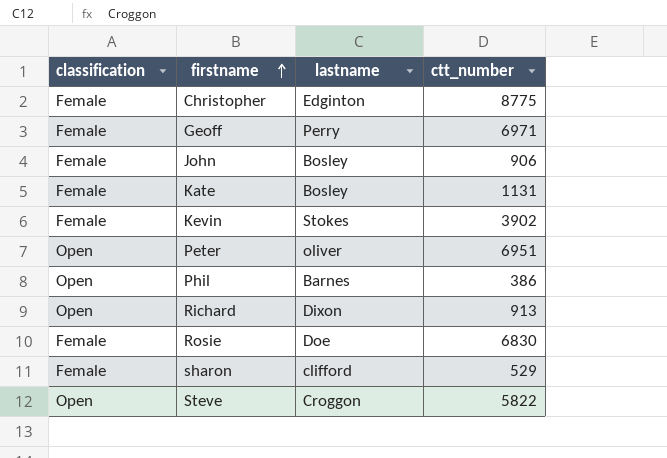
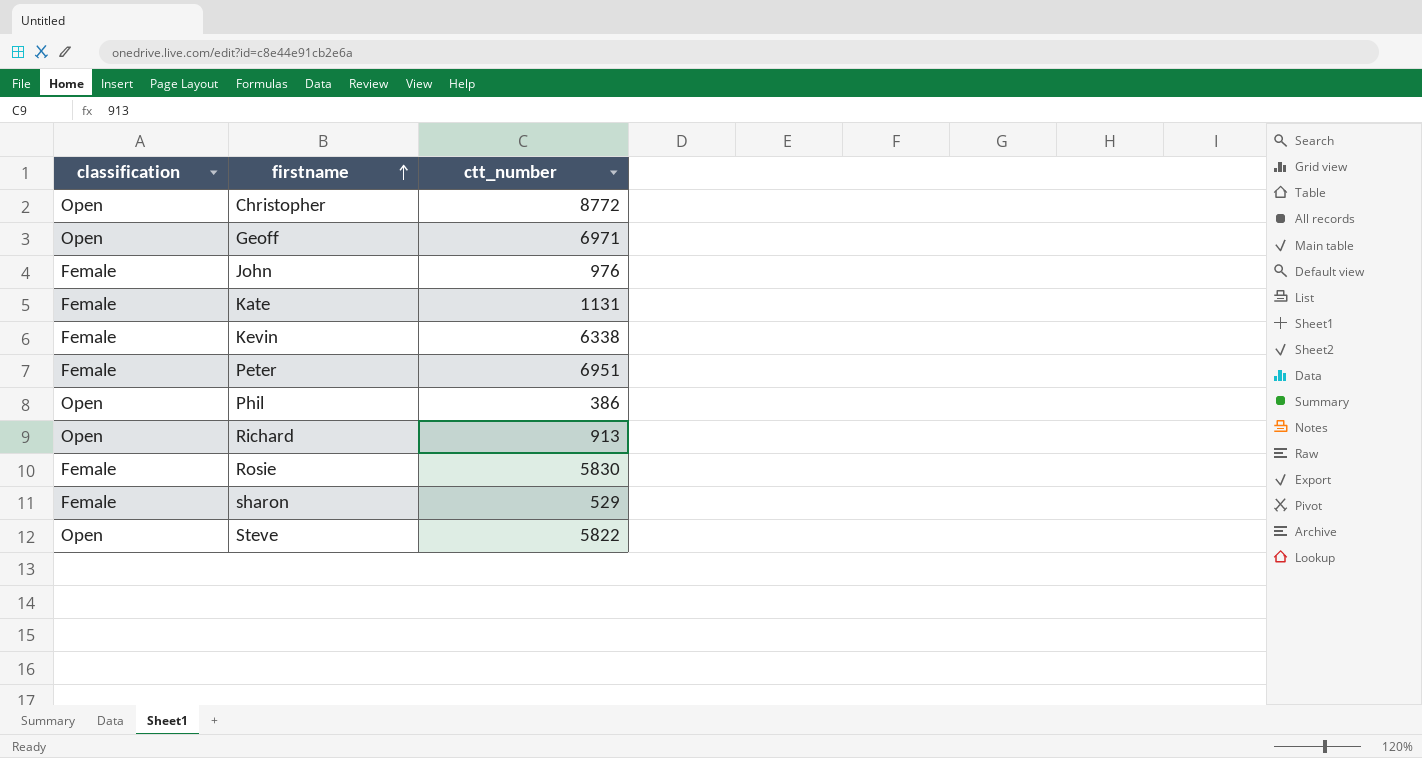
column lastname | position: 3 -> none
Christopher | classification: Female -> Open
Christopher | ctt_number: 8775 -> 8772
Geoff | classification: Female -> Open
John | ctt_number: 906 -> 976
Kevin | ctt_number: 3902 -> 6338
Peter | classification: Open -> Female
Rosie | ctt_number: 6830 -> 5830

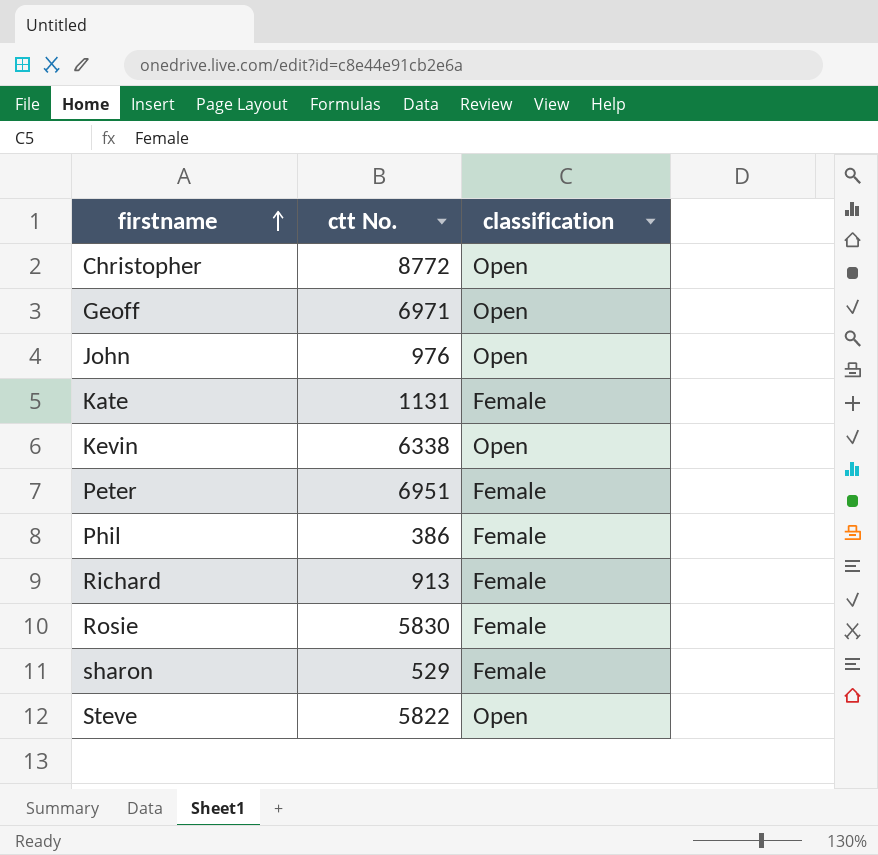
column name: ctt_number -> ctt No.
column classification | position: 1 -> 3
John | classification: Female -> Open
Kevin | classification: Female -> Open
Phil | classification: Open -> Female
Richard | classification: Open -> Female

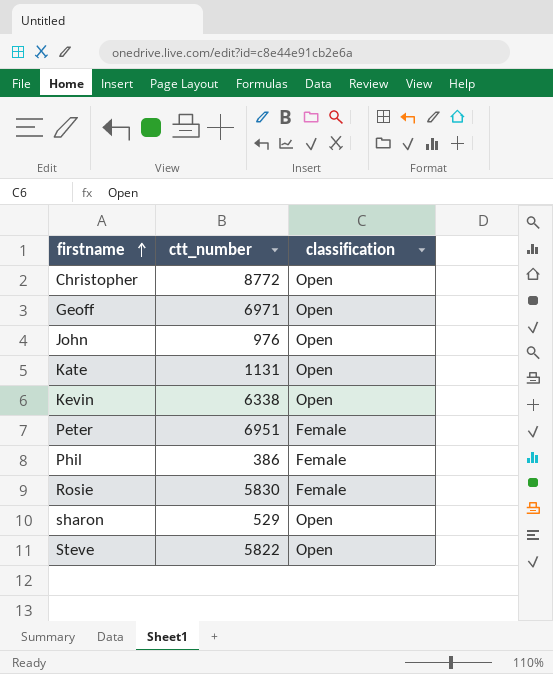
column name: ctt No. -> ctt_number
row Richard: 913 | Female -> none
Kate | classification: Female -> Open
sharon | classification: Female -> Open

